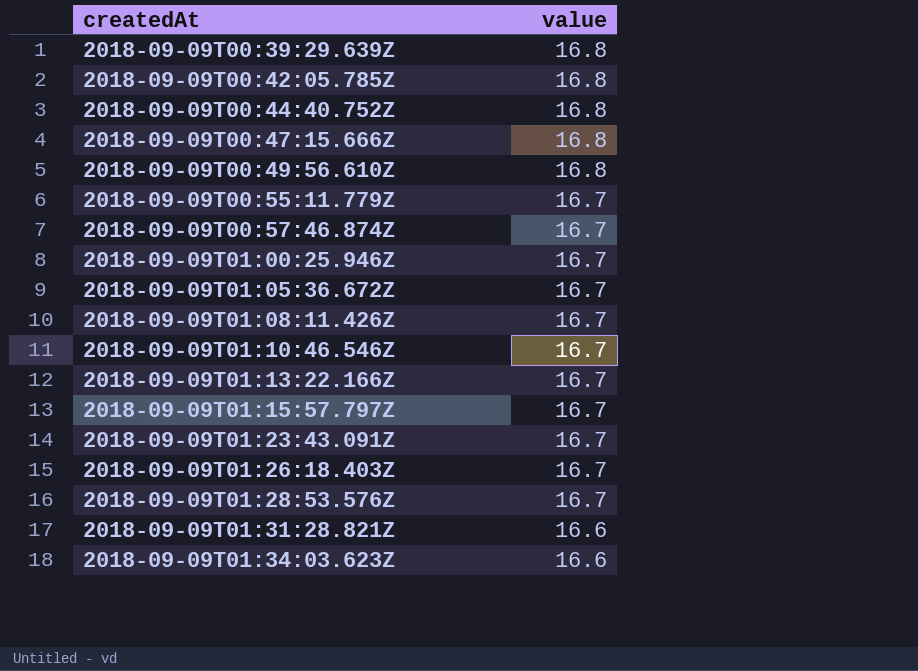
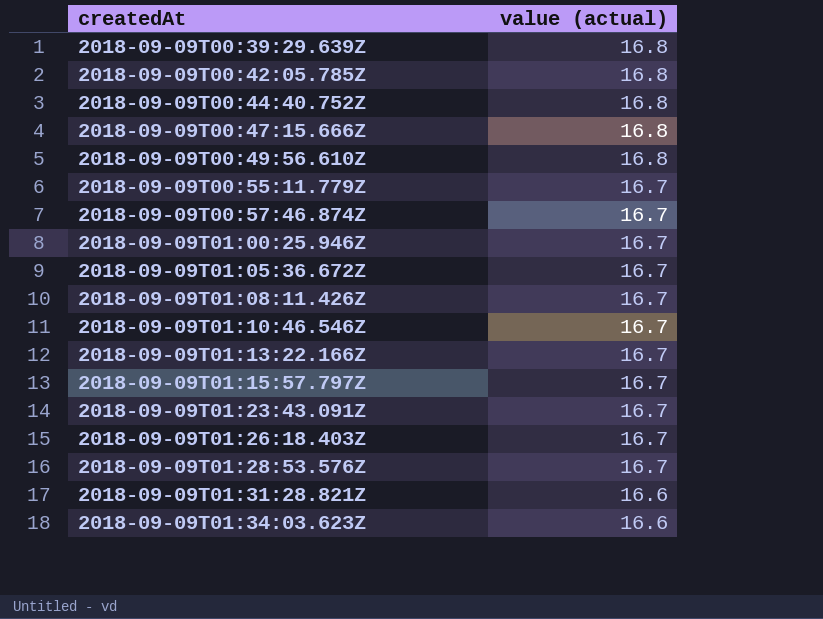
column name: value -> value (actual)

